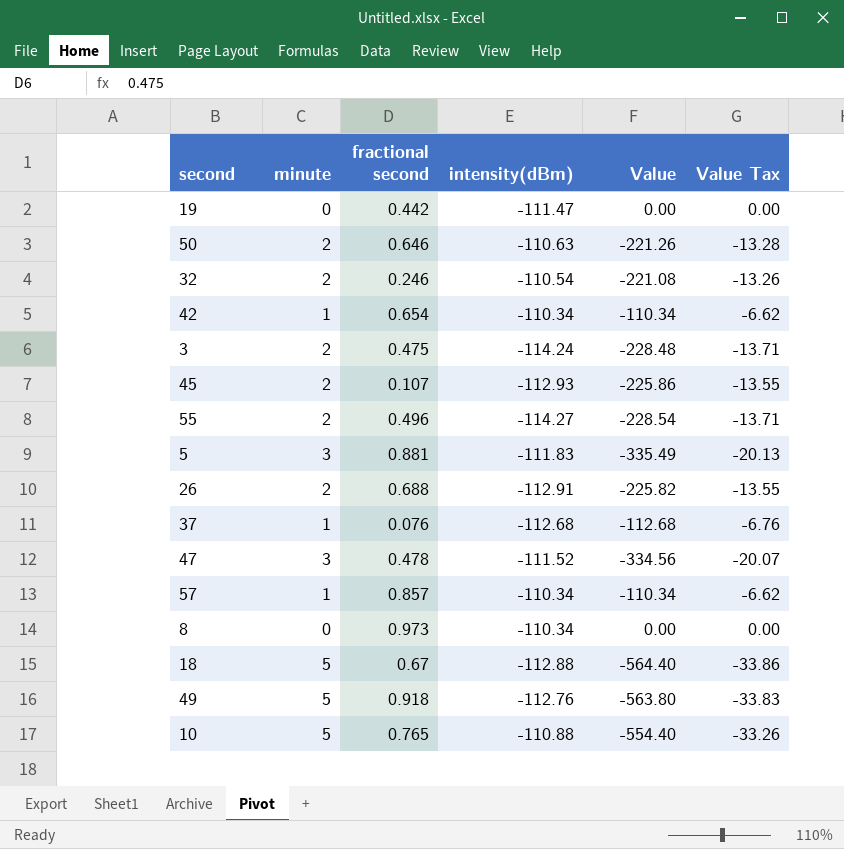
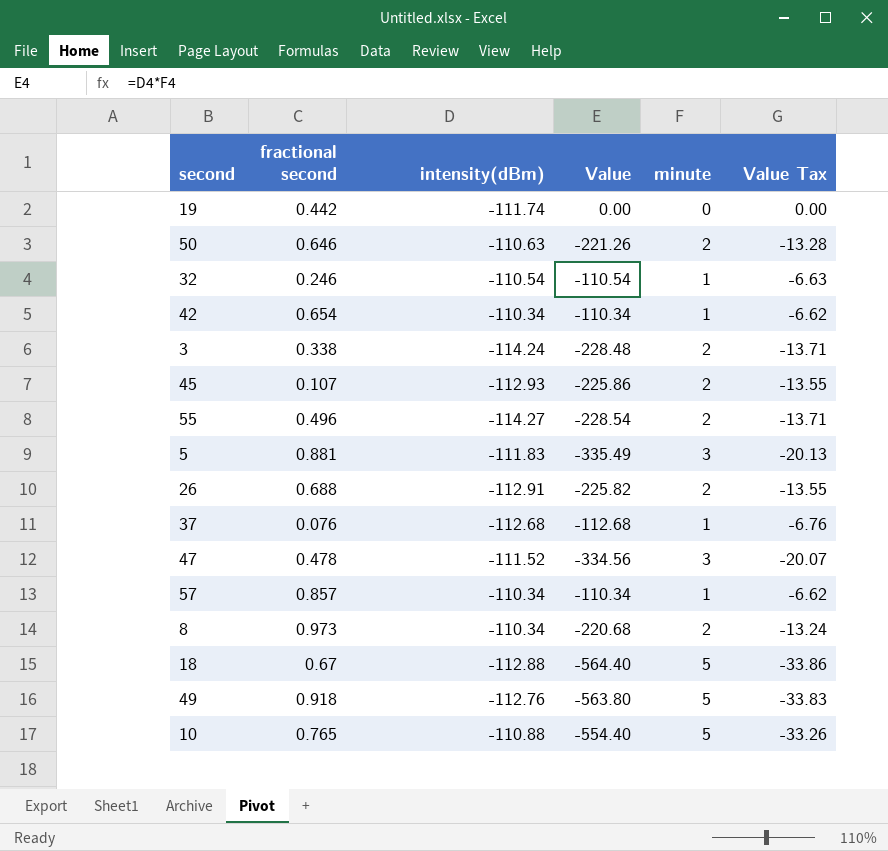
column minute | position: 2 -> 5
19 | intensity(dBm): -111.47 -> -111.74
32 | Value: -221.08 -> -110.54
32 | minute: 2 -> 1
32 | Value Tax: -13.26 -> -6.63
3 | fractional second: 0.475 -> 0.338
8 | Value: 0.00 -> -220.68
8 | minute: 0 -> 2
8 | Value Tax: 0.00 -> -13.24

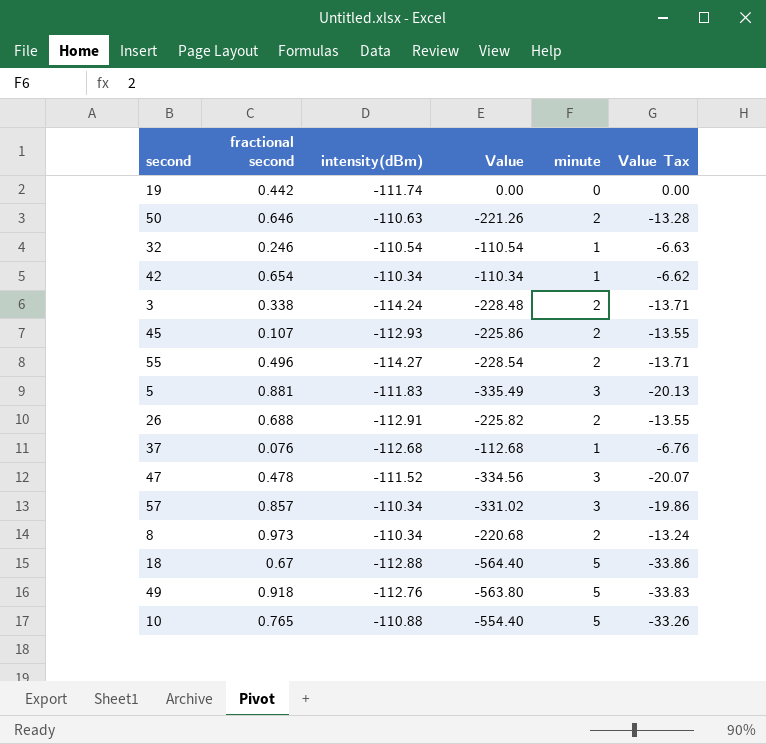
57 | Value: -110.34 -> -331.02
57 | minute: 1 -> 3
57 | Value Tax: -6.62 -> -19.86

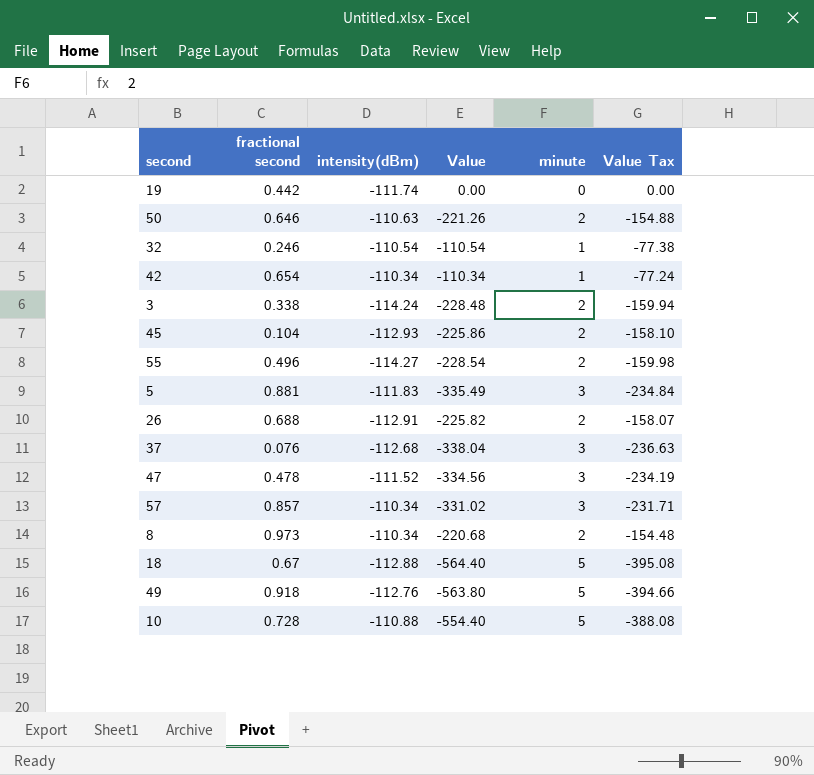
column Value Tax | formula: [Value] * 0.06 -> [Value] * 0.7
45 | fractional second: 0.107 -> 0.104
37 | Value: -112.68 -> -338.04
37 | minute: 1 -> 3
10 | fractional second: 0.765 -> 0.728

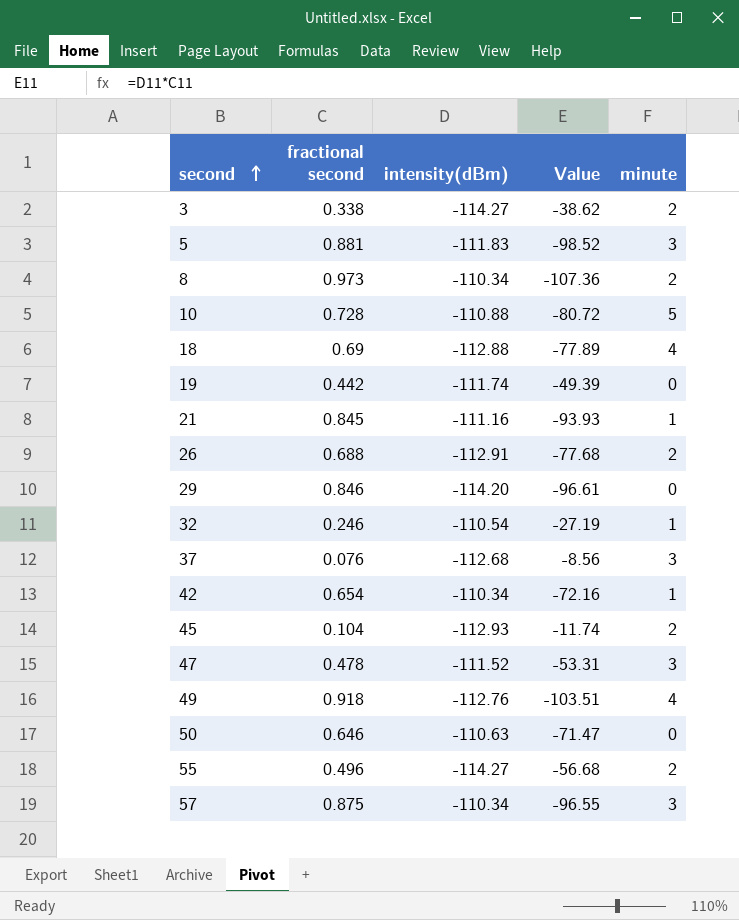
row order: none -> second ascending
column Value Tax | formula: [Value] * 0.7 -> none
column Value | formula: [intensity(dBm)] * [minute] -> [fractional second] * [intensity(dBm)]
3 | intensity(dBm): -114.24 -> -114.27
18 | fractional second: 0.67 -> 0.69
18 | minute: 5 -> 4
row 21: none -> 0.845 | -111.16 | -93.93 | 1
row 29: none -> 0.846 | -114.20 | -96.61 | 0
49 | minute: 5 -> 4
50 | minute: 2 -> 0
57 | fractional second: 0.857 -> 0.875

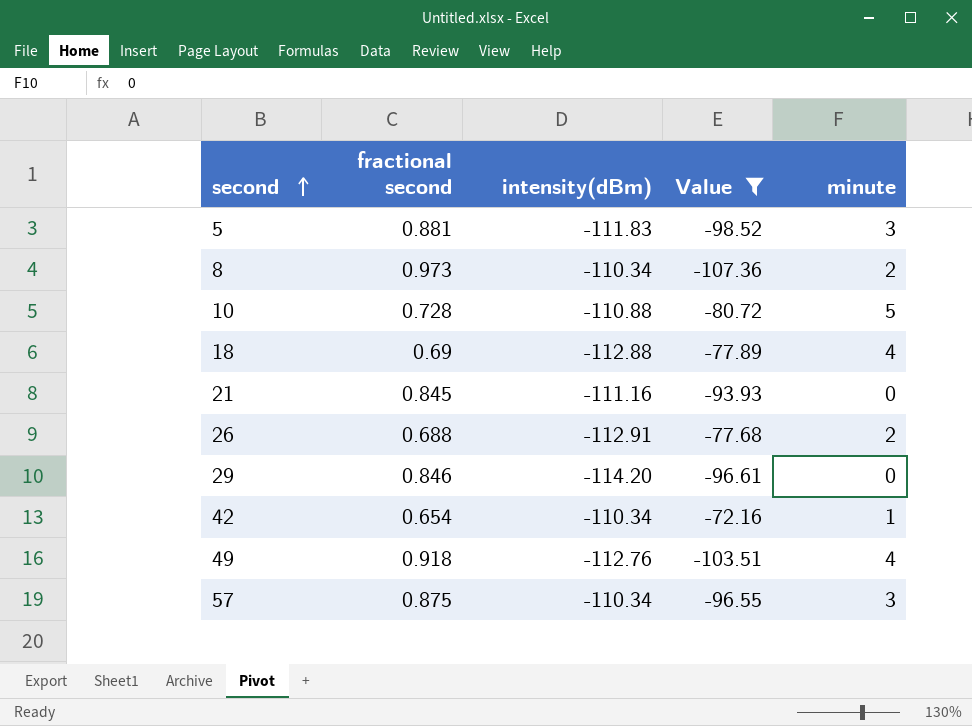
filter: none -> Value <= -72.16
21 | minute: 1 -> 0

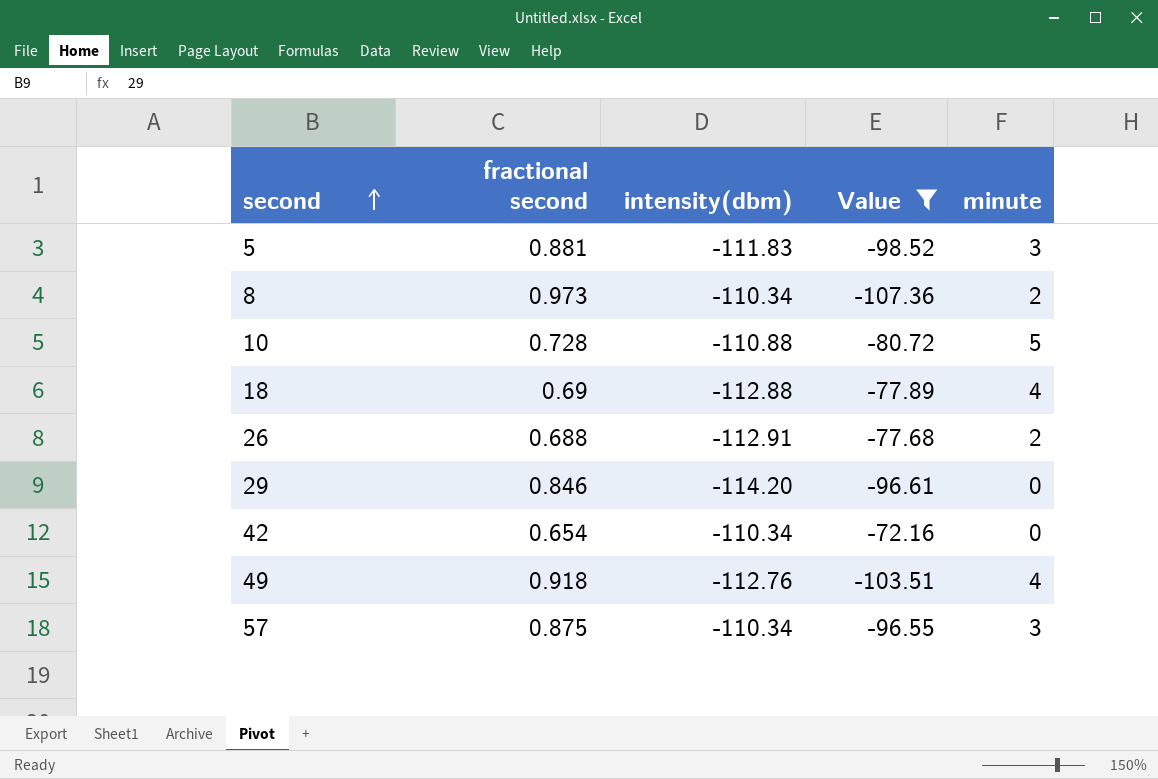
column name: intensity(dBm) -> intensity(dbm)
row 21: 0.845 | -111.16 | -93.93 | 0 -> none
42 | minute: 1 -> 0

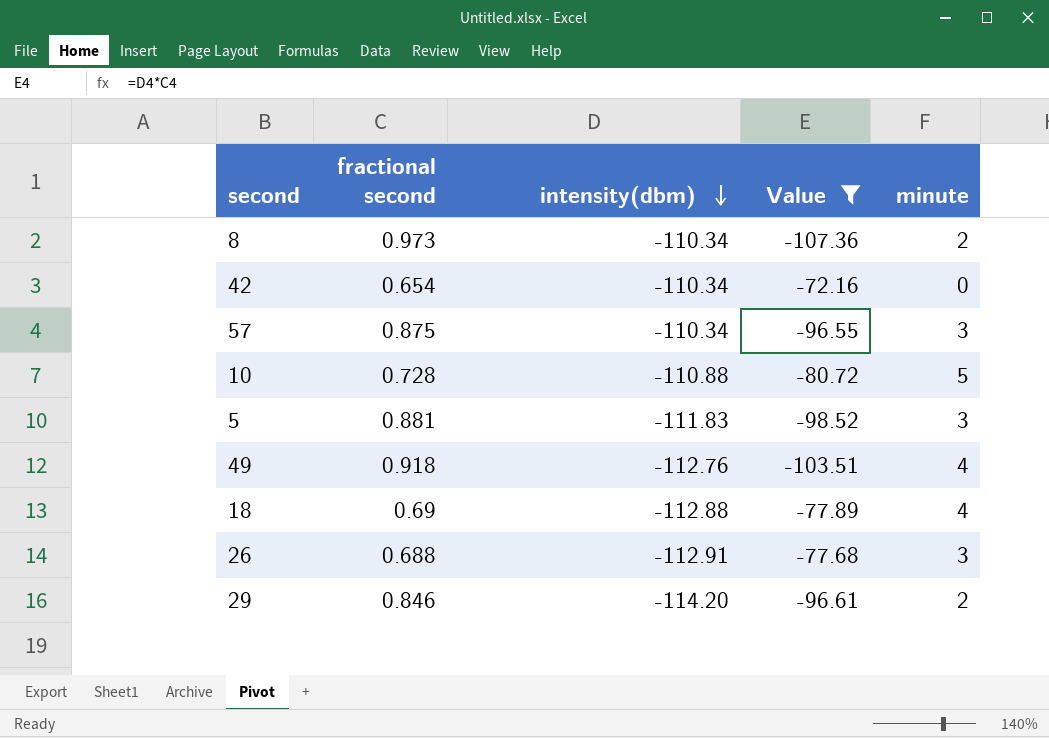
row order: second ascending -> intensity(dbm) descending
26 | minute: 2 -> 3
29 | minute: 0 -> 2

